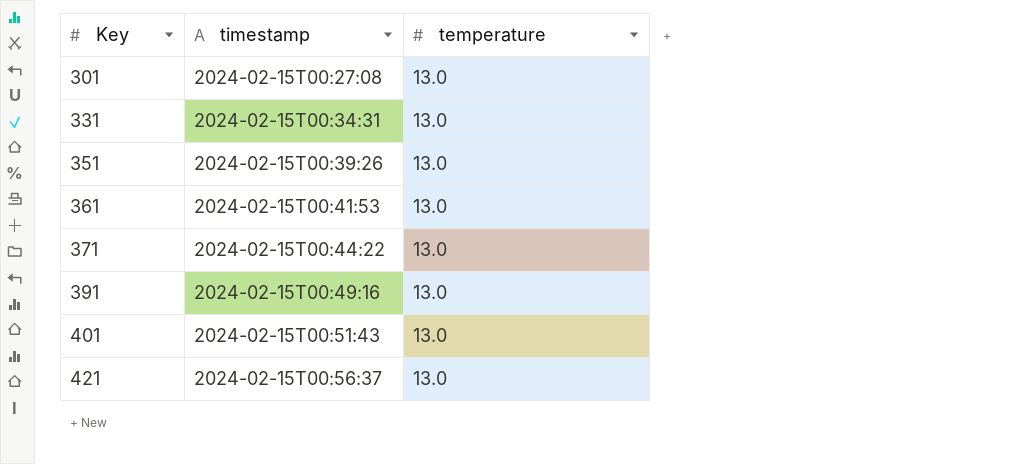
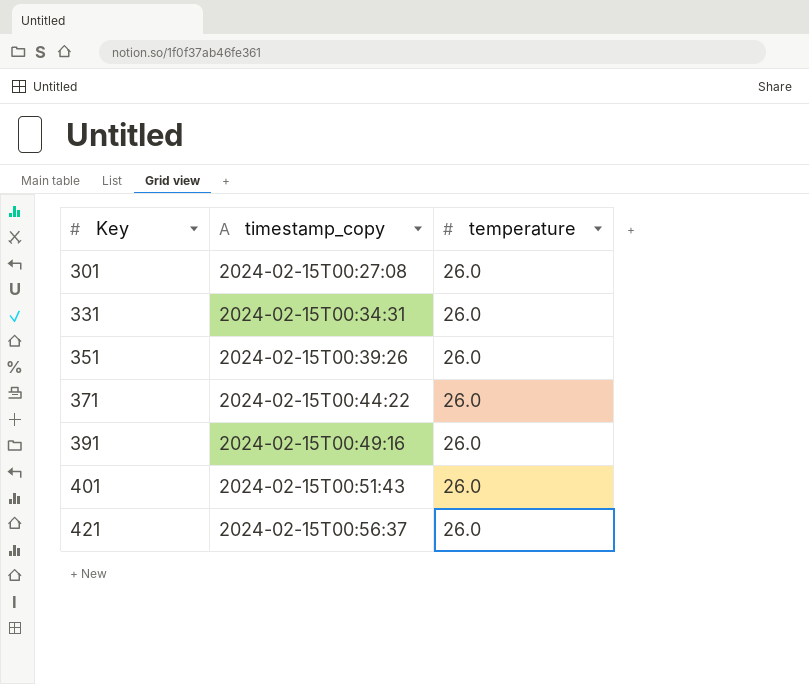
column name: timestamp -> timestamp_copy
row 361: 2024-02-15T00:41:53 | 13.0 -> none
301 | temperature: 13.0 -> 26.0
331 | temperature: 13.0 -> 26.0
351 | temperature: 13.0 -> 26.0
371 | temperature: 13.0 -> 26.0
391 | temperature: 13.0 -> 26.0
401 | temperature: 13.0 -> 26.0
421 | temperature: 13.0 -> 26.0

